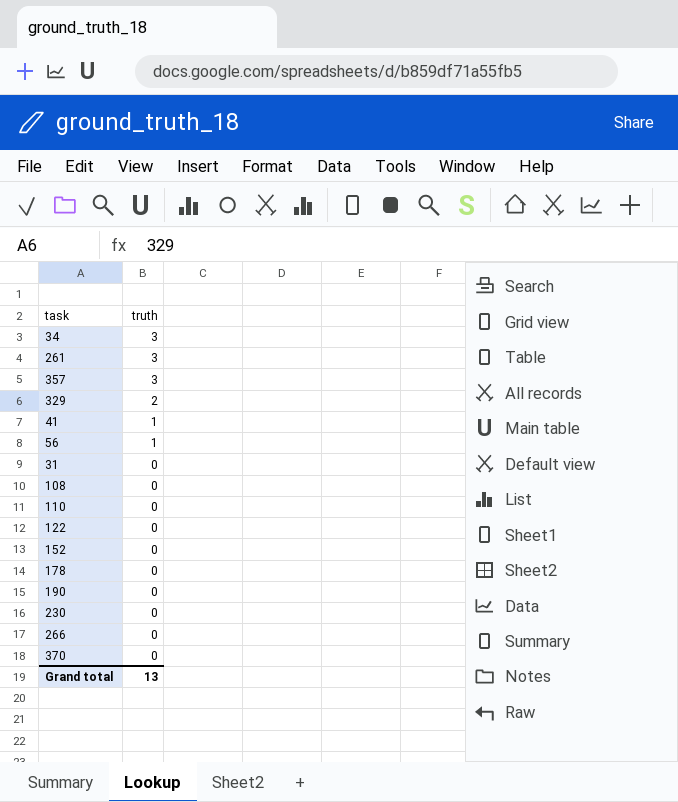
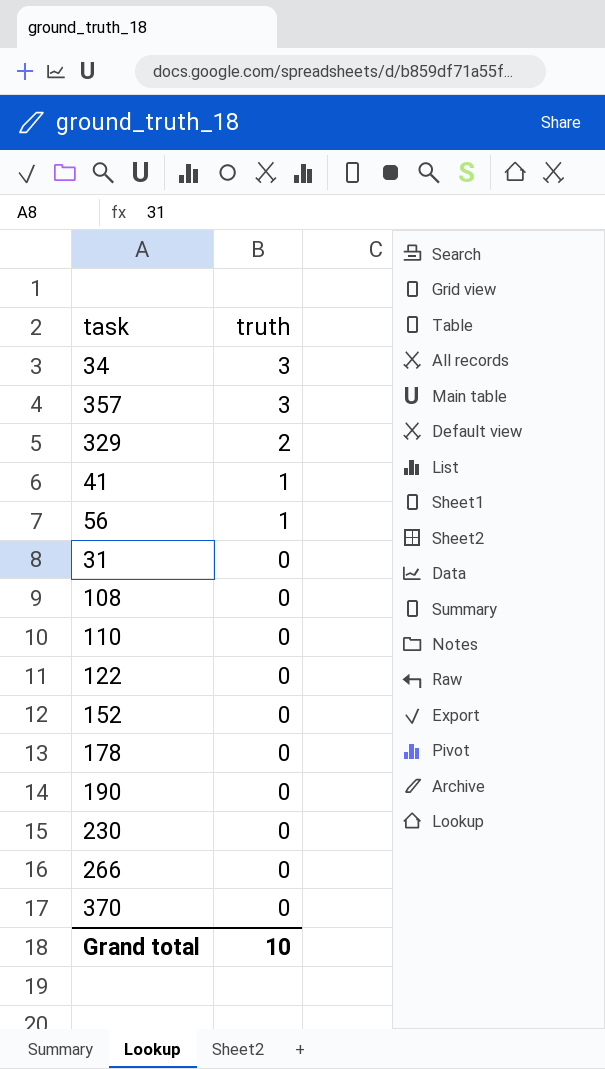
row 261: 3 -> none
Grand total | truth: 13 -> 10

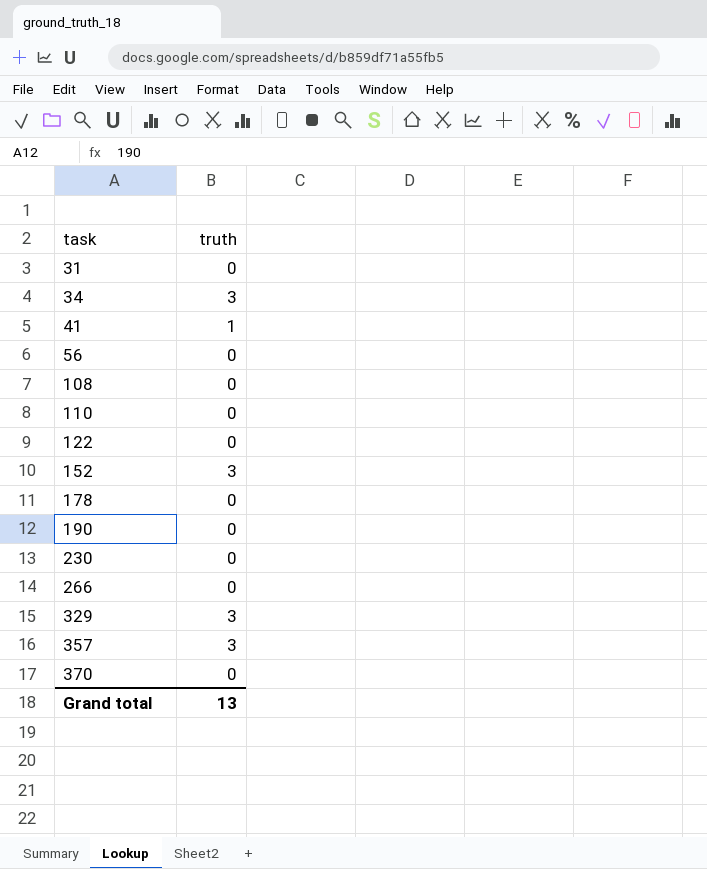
row order: truth descending -> task ascending
56 | truth: 1 -> 0
152 | truth: 0 -> 3
329 | truth: 2 -> 3
Grand total | truth: 10 -> 13

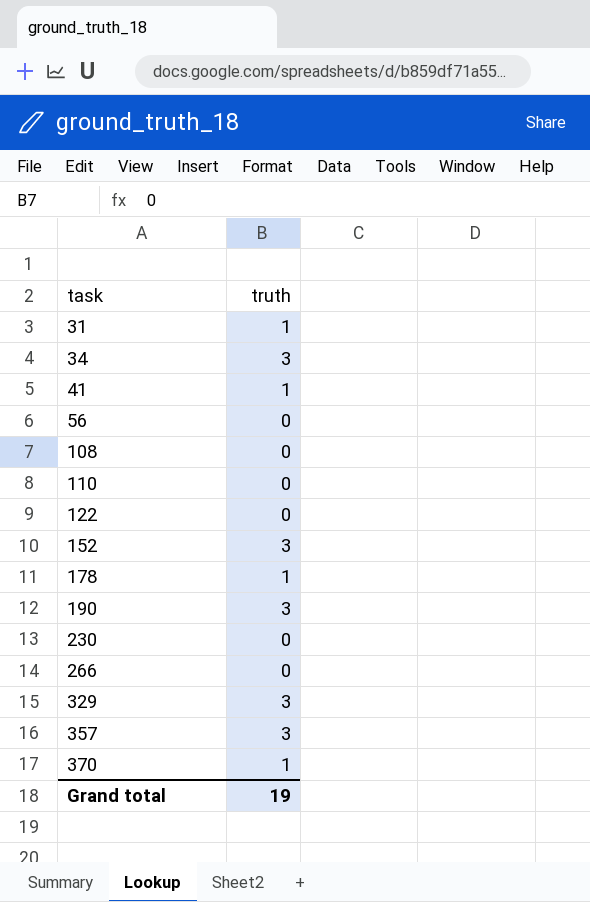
31 | truth: 0 -> 1
178 | truth: 0 -> 1
190 | truth: 0 -> 3
370 | truth: 0 -> 1
Grand total | truth: 13 -> 19

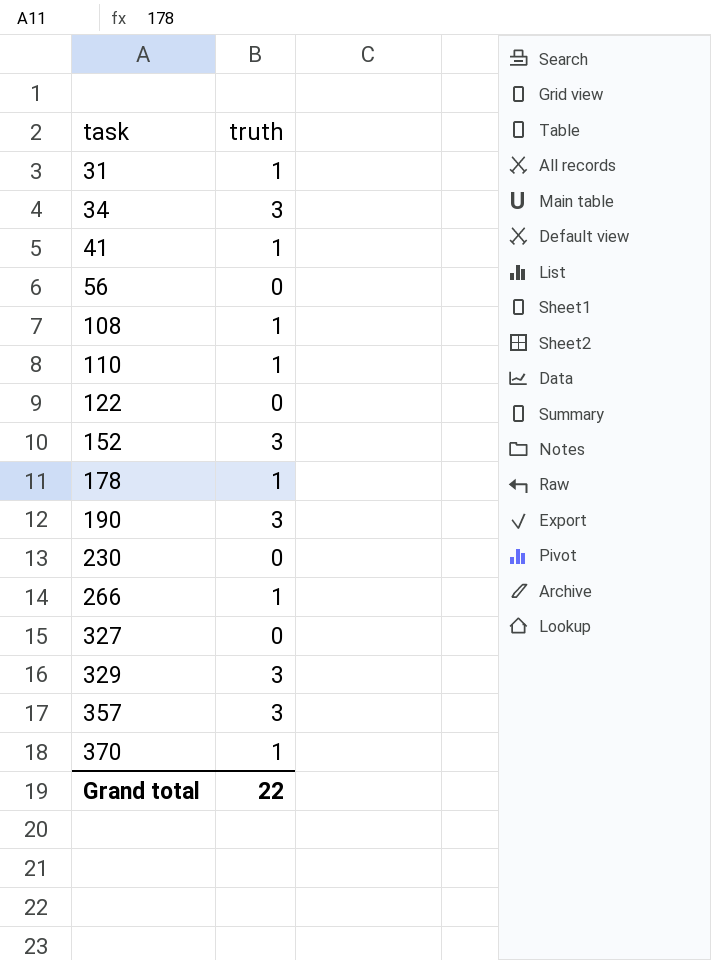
108 | truth: 0 -> 1
110 | truth: 0 -> 1
266 | truth: 0 -> 1
row 327: none -> 0
Grand total | truth: 19 -> 22

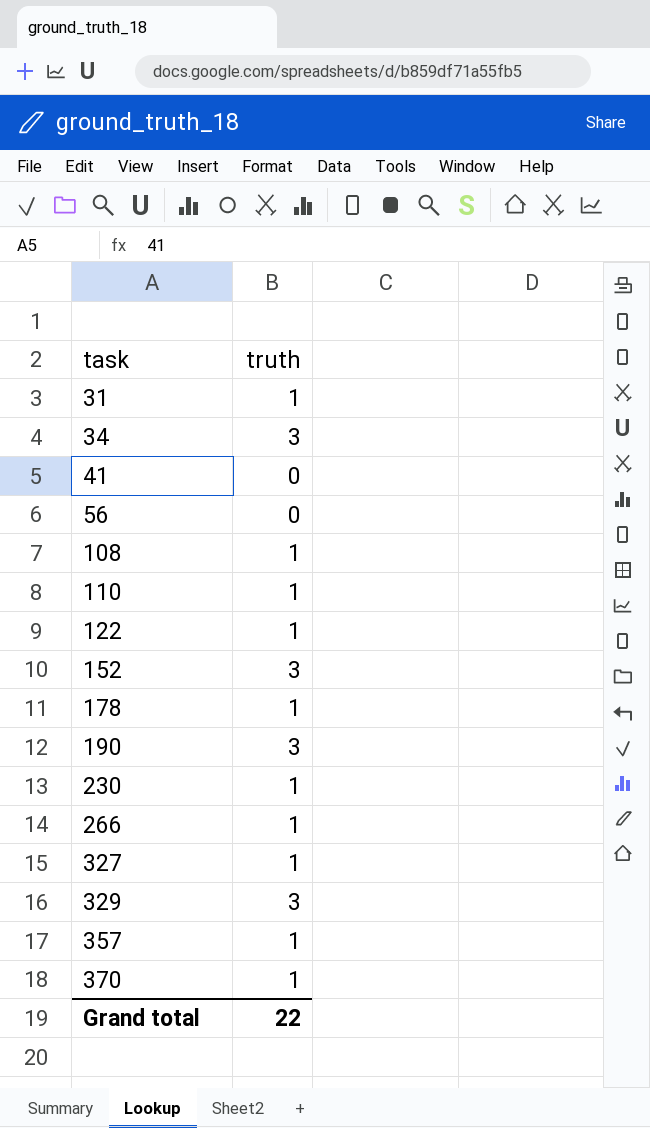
41 | truth: 1 -> 0
122 | truth: 0 -> 1
230 | truth: 0 -> 1
327 | truth: 0 -> 1
357 | truth: 3 -> 1

